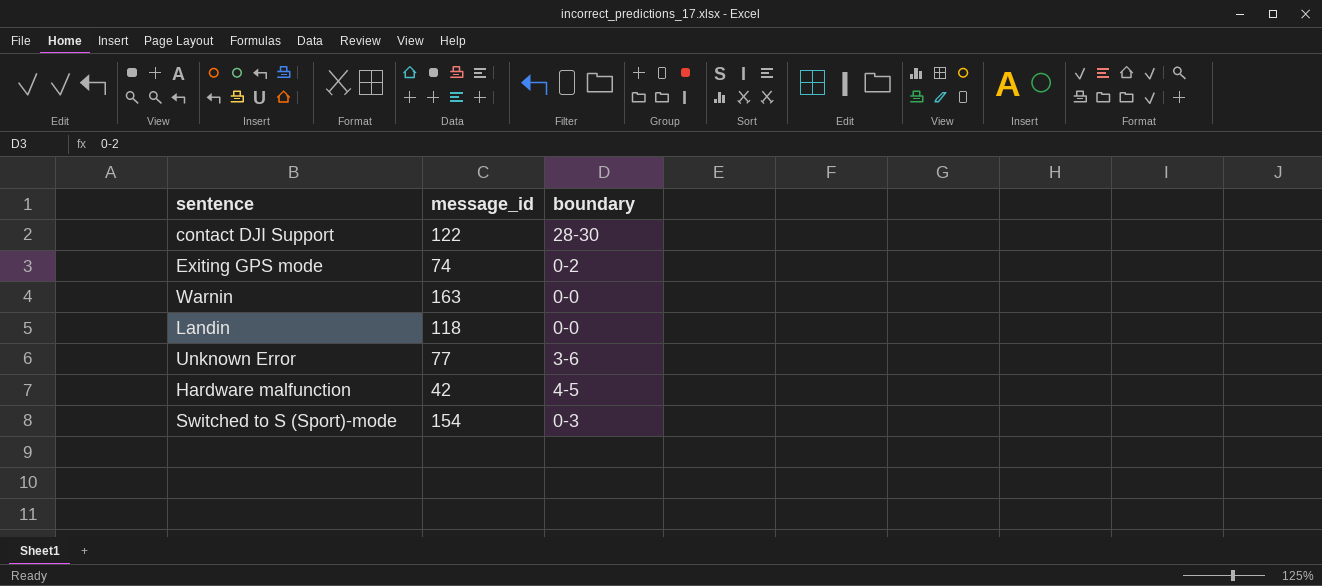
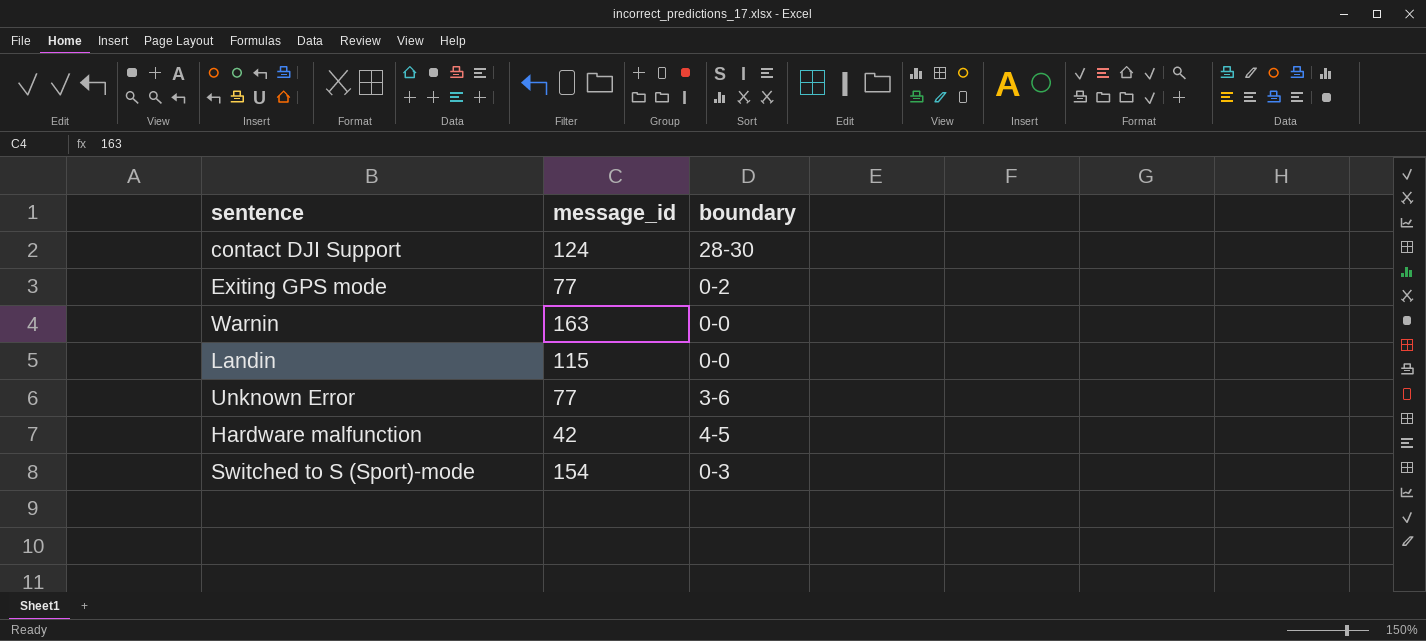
contact DJI Support | message_id: 122 -> 124
Exiting GPS mode | message_id: 74 -> 77
Landin | message_id: 118 -> 115

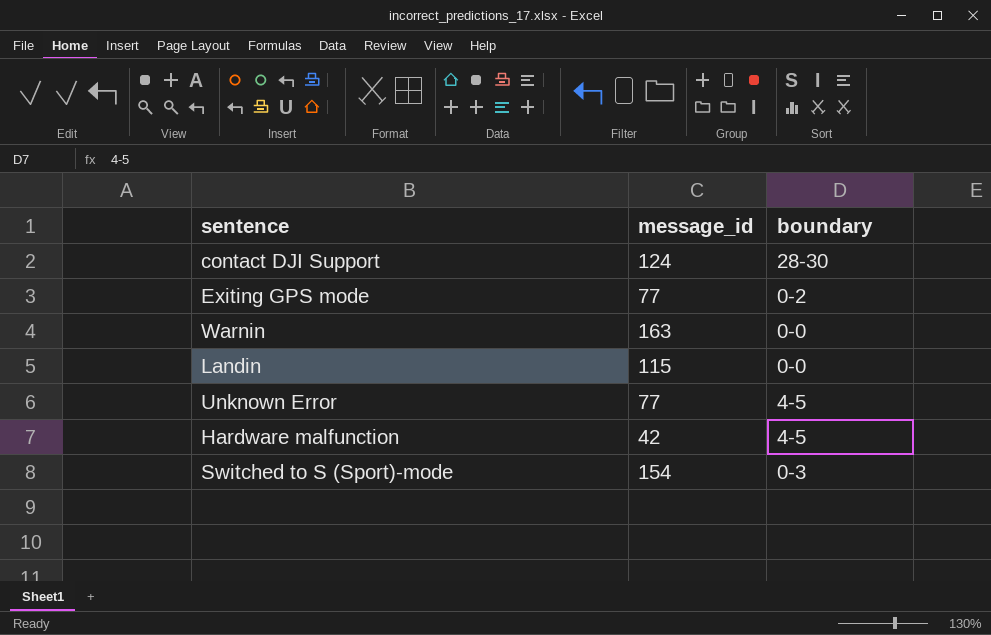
Unknown Error | boundary: 3-6 -> 4-5

